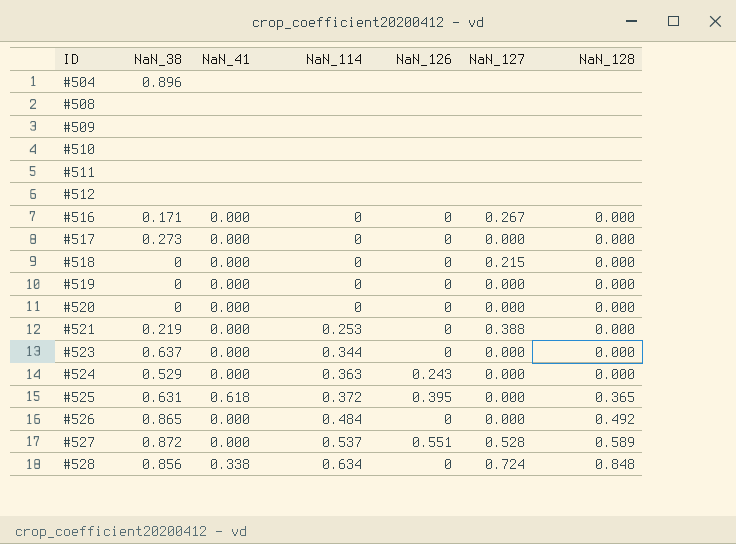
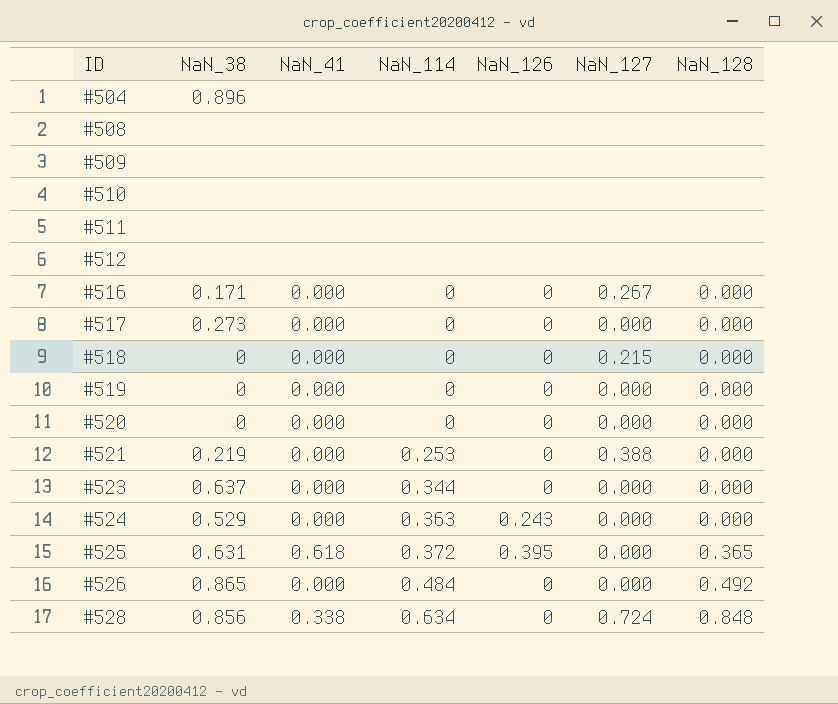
row #527: 0.872 | 0.000 | 0.537 | 0.551 | 0.528 | 0.589 -> none

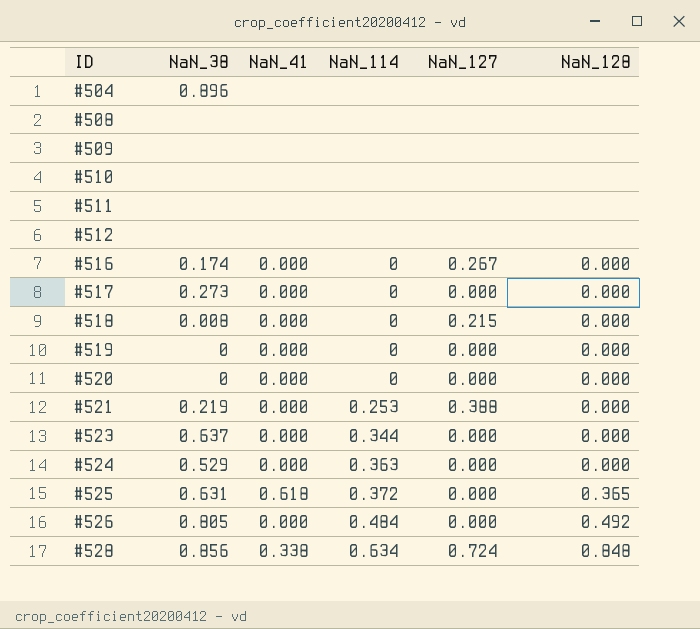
column NaN_126 | position: 5 -> none
#516 | NaN_38: 0.171 -> 0.174
#518 | NaN_38: 0 -> 0.008
#526 | NaN_38: 0.865 -> 0.805

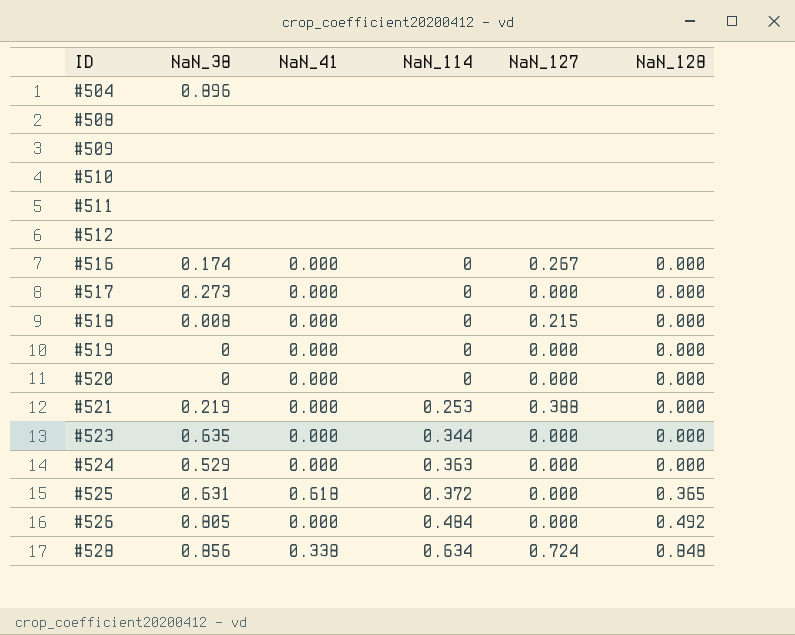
#523 | NaN_38: 0.637 -> 0.635

